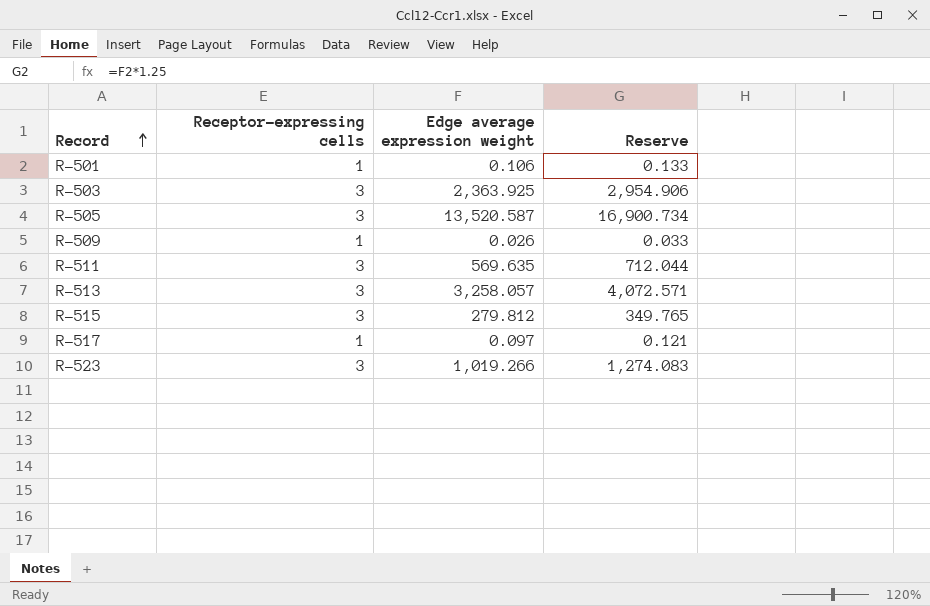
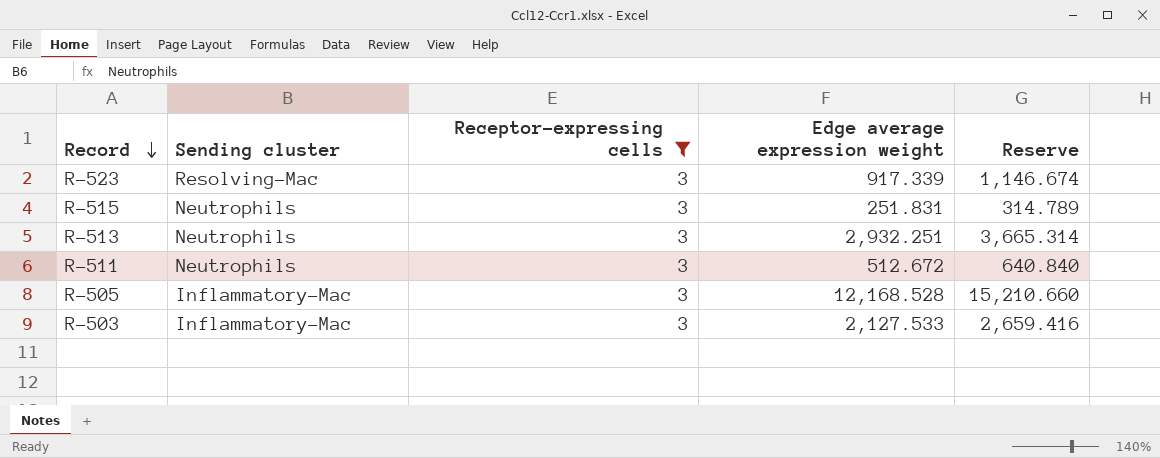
filter: none -> Receptor-expressing cells = 3
row order: Record ascending -> Record descending
column Sending cluster | position: none -> 2
R-523 | Edge average expression weight: 1,019.266 -> 917.339
R-523 | Reserve: 1,274.083 -> 1,146.674
R-515 | Edge average expression weight: 279.812 -> 251.831
R-515 | Reserve: 349.765 -> 314.789
R-513 | Edge average expression weight: 3,258.057 -> 2,932.251
R-513 | Reserve: 4,072.571 -> 3,665.314
R-511 | Edge average expression weight: 569.635 -> 512.672
R-511 | Reserve: 712.044 -> 640.840
R-505 | Edge average expression weight: 13,520.587 -> 12,168.528
R-505 | Reserve: 16,900.734 -> 15,210.660
R-503 | Edge average expression weight: 2,363.925 -> 2,127.533
R-503 | Reserve: 2,954.906 -> 2,659.416

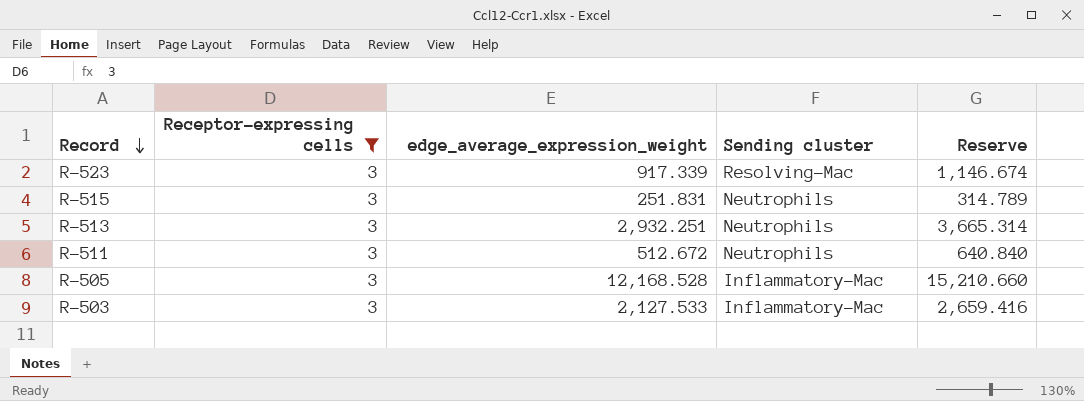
column name: Edge average expression weight -> edge_average_expression_weight
column Sending cluster | position: 2 -> 4

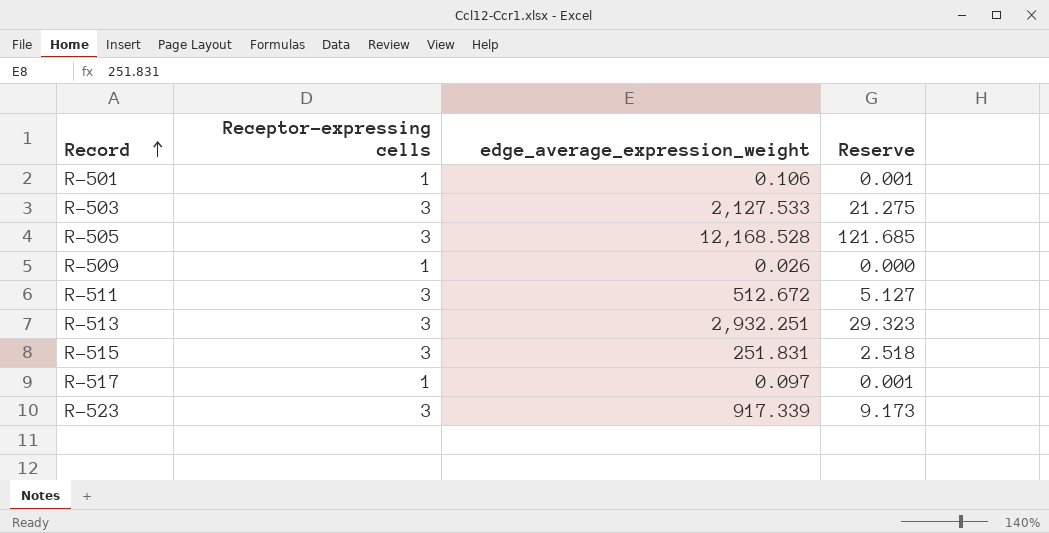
filter: Receptor-expressing cells = 3 -> none
row order: Record descending -> Record ascending
column Sending cluster | position: 4 -> none
column Reserve | formula: [edge_average_expression_weight] * 1.25 -> [edge_average_expression_weight] * 0.01

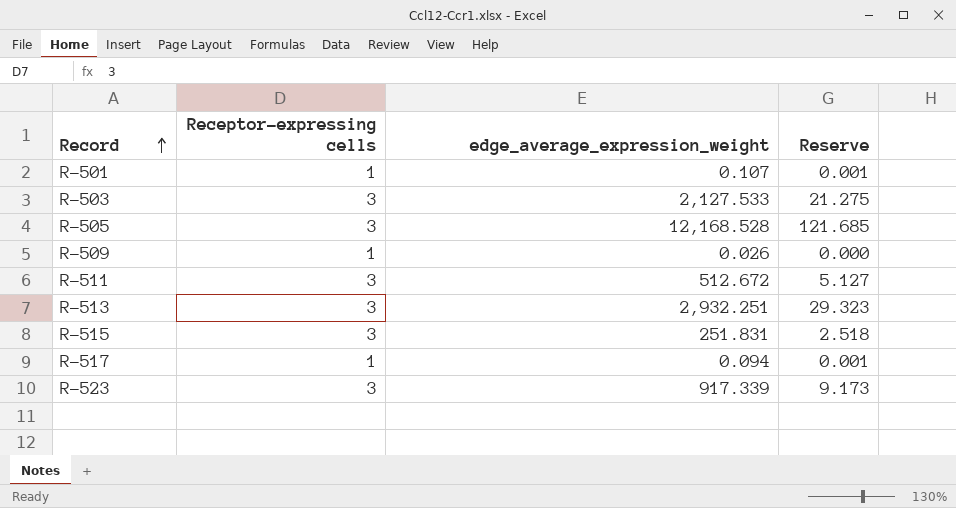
R-501 | edge_average_expression_weight: 0.106 -> 0.107
R-517 | edge_average_expression_weight: 0.097 -> 0.094

